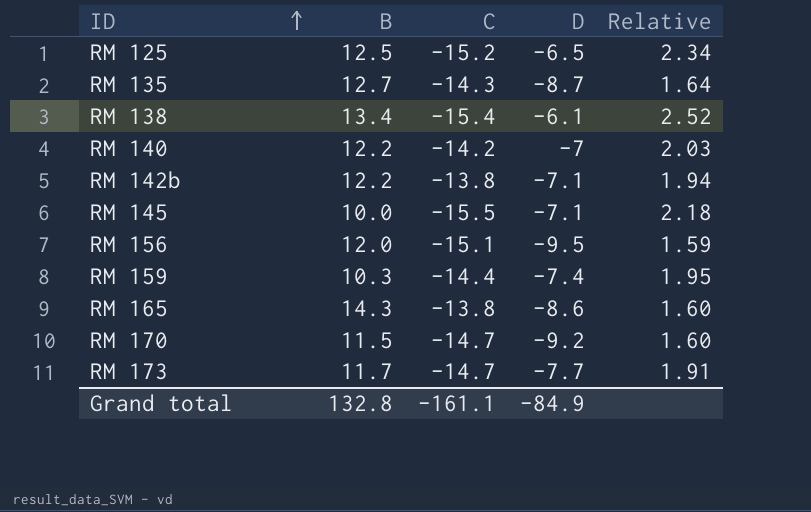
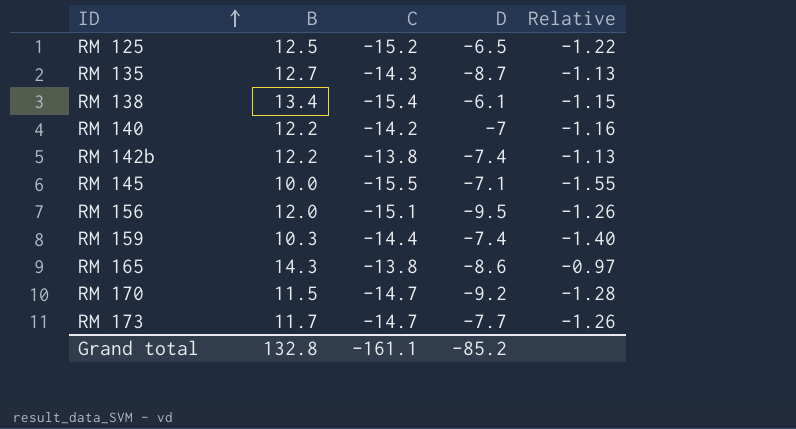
column Relative | formula: [C] / [D] -> [C] / [B]
RM 142b | D: -7.1 -> -7.4
Grand total | D: -84.9 -> -85.2

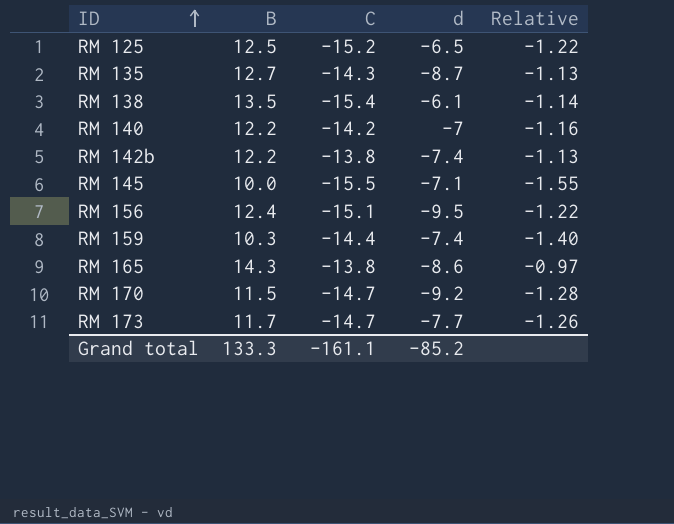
column name: D -> d
RM 138 | B: 13.4 -> 13.5
RM 138 | Relative: -1.15 -> -1.14
RM 156 | B: 12.0 -> 12.4
RM 156 | Relative: -1.26 -> -1.22
Grand total | B: 132.8 -> 133.3

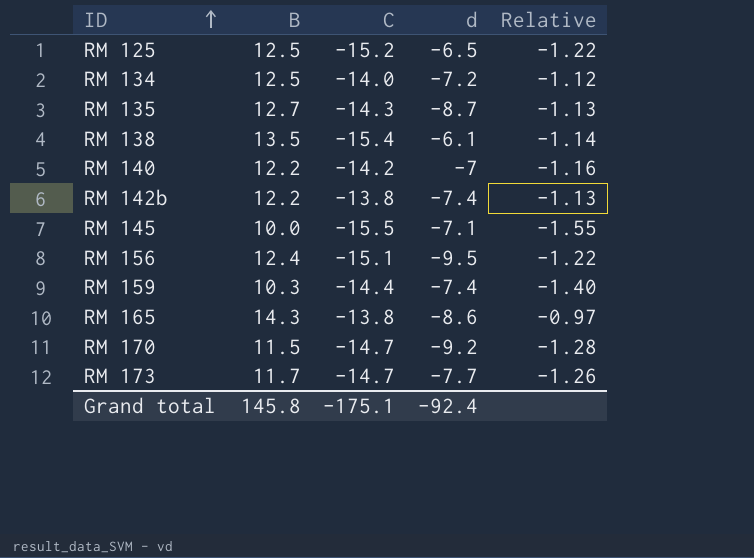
row RM 134: none -> 12.5 | -14.0 | -7.2 | -1.12
Grand total | B: 133.3 -> 145.8
Grand total | C: -161.1 -> -175.1
Grand total | d: -85.2 -> -92.4

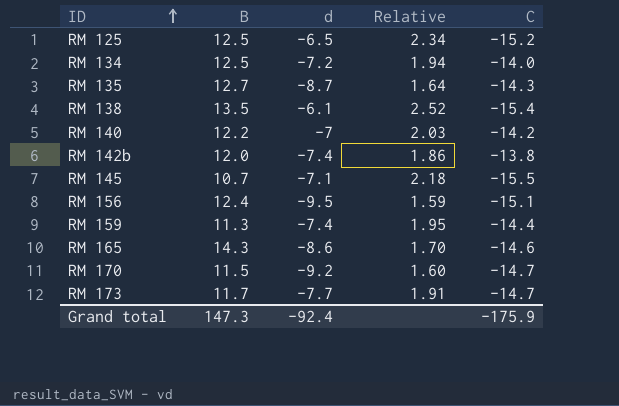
column Relative | formula: [C] / [B] -> [C] / [d]
column C | position: 3 -> 5
RM 142b | B: 12.2 -> 12.0
RM 145 | B: 10.0 -> 10.7
RM 159 | B: 10.3 -> 11.3
RM 165 | C: -13.8 -> -14.6
Grand total | B: 145.8 -> 147.3
Grand total | C: -175.1 -> -175.9

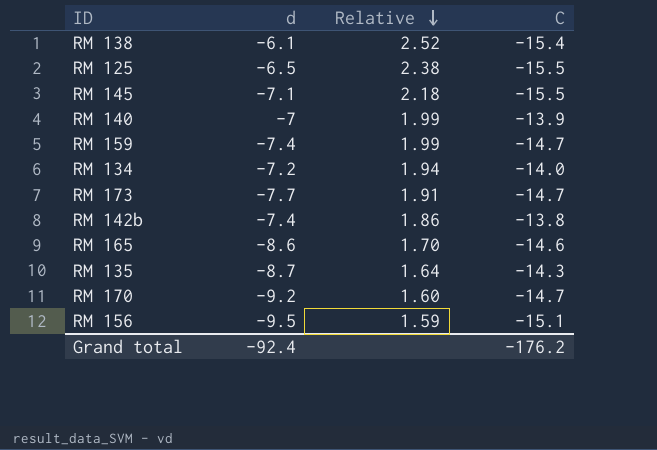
row order: ID ascending -> Relative descending
column B | position: 2 -> none
RM 125 | Relative: 2.34 -> 2.38
RM 125 | C: -15.2 -> -15.5
RM 140 | Relative: 2.03 -> 1.99
RM 140 | C: -14.2 -> -13.9
RM 159 | Relative: 1.95 -> 1.99
RM 159 | C: -14.4 -> -14.7
Grand total | C: -175.9 -> -176.2

